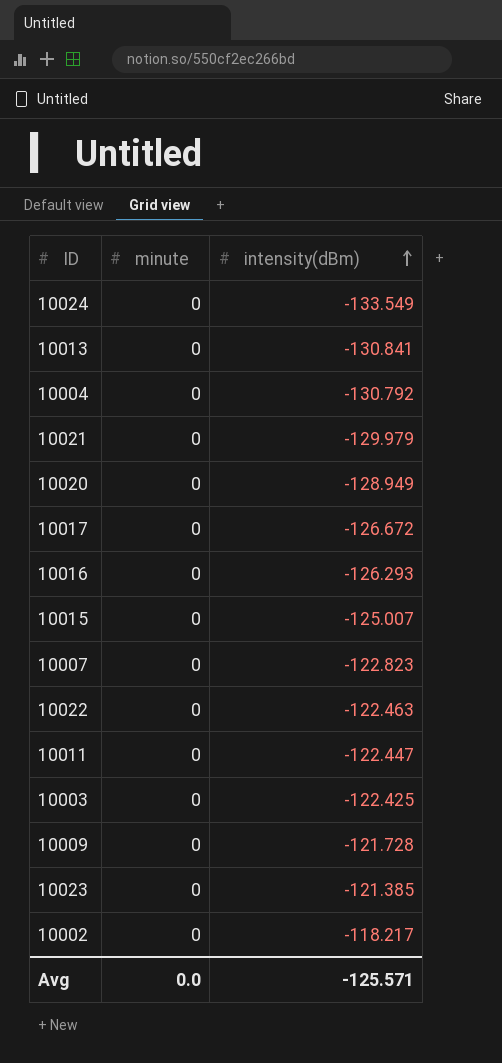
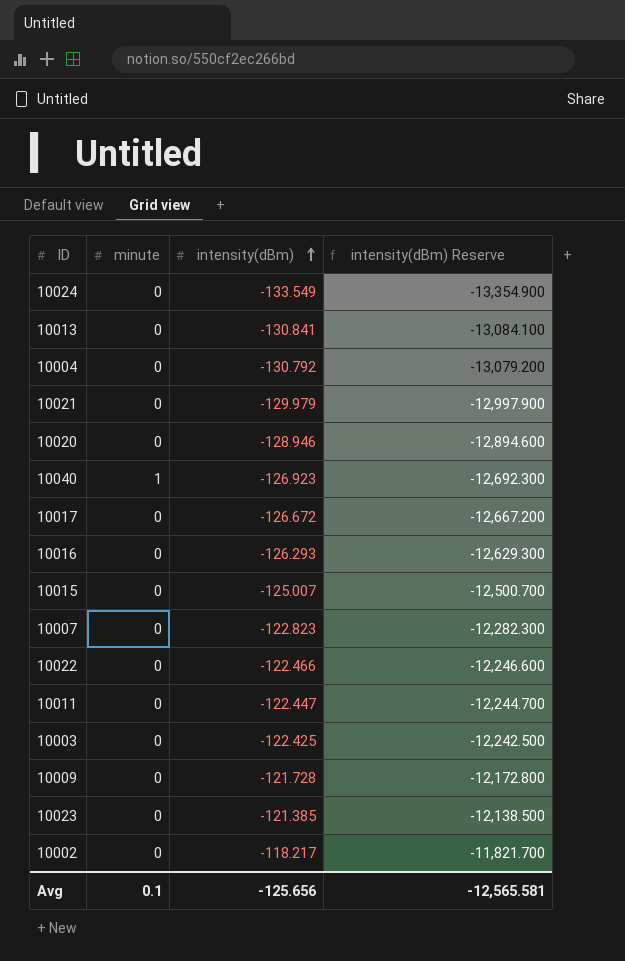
column intensity(dBm) Reserve | formula: none -> [intensity(dBm)] * 100
10020 | intensity(dBm): -128.949 -> -128.946
row 10040: none -> 1 | -126.923 | -12,692.300
10022 | intensity(dBm): -122.463 -> -122.466
Avg | minute: 0.0 -> 0.1
Avg | intensity(dBm): -125.571 -> -125.656

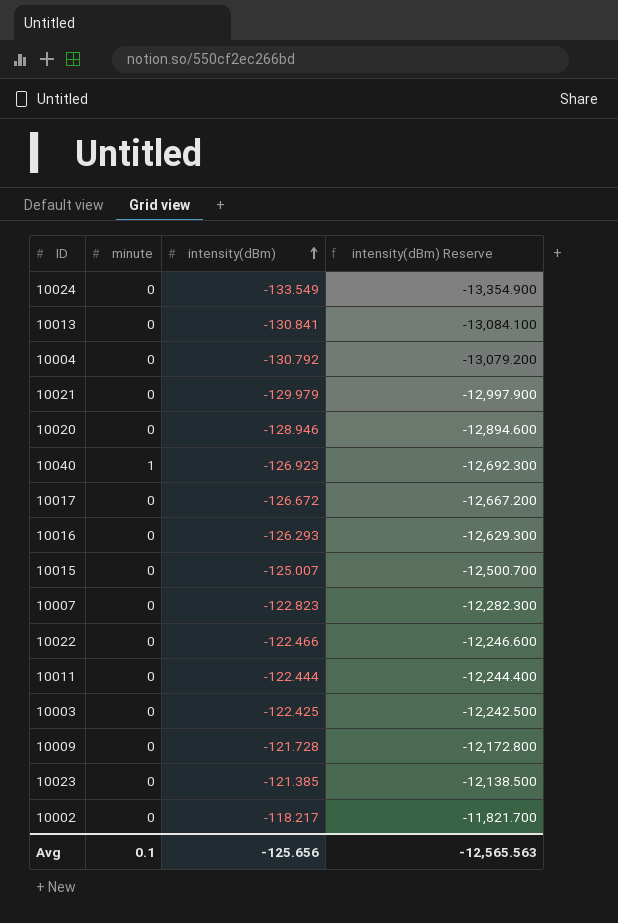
10011 | intensity(dBm): -122.447 -> -122.444
10011 | intensity(dBm) Reserve: -12,244.700 -> -12,244.400
Avg | intensity(dBm) Reserve: -12,565.581 -> -12,565.563

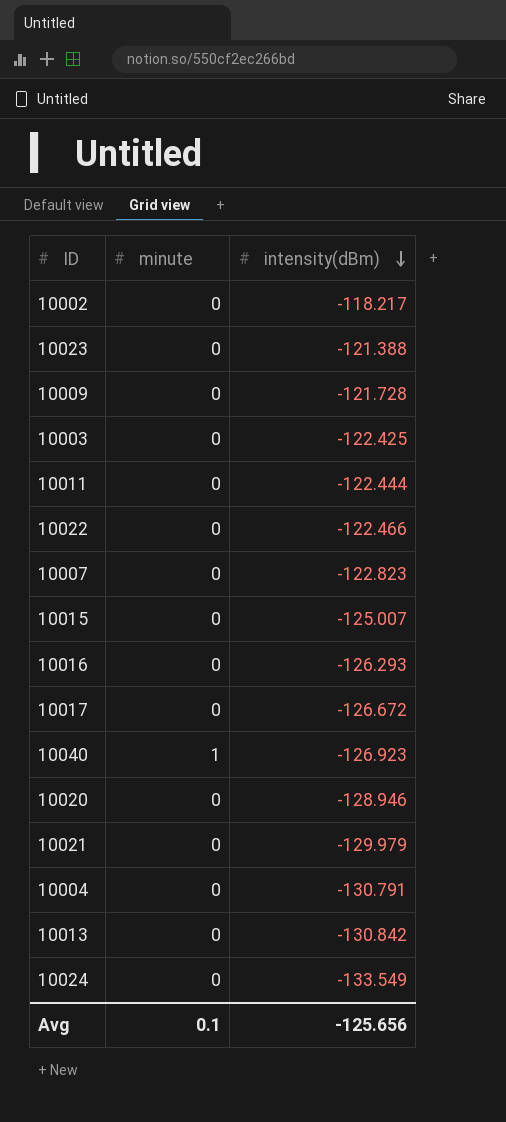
row order: intensity(dBm) ascending -> intensity(dBm) descending
column intensity(dBm) Reserve | formula: [intensity(dBm)] * 100 -> none
10023 | intensity(dBm): -121.385 -> -121.388
10004 | intensity(dBm): -130.792 -> -130.791
10013 | intensity(dBm): -130.841 -> -130.842

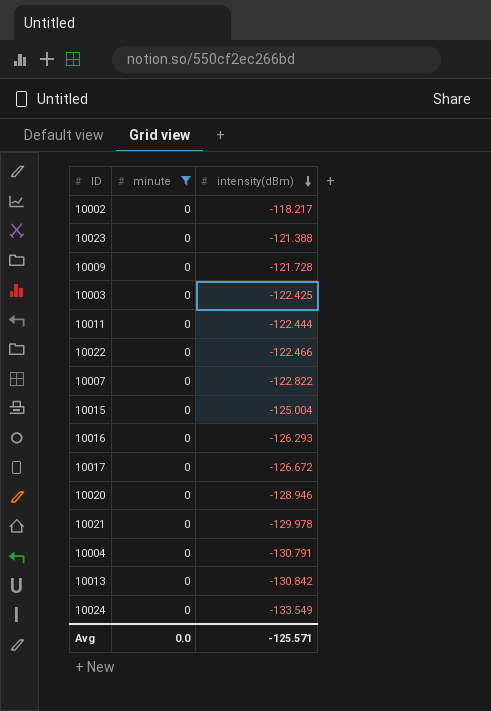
filter: none -> minute = 0
10007 | intensity(dBm): -122.823 -> -122.822
10015 | intensity(dBm): -125.007 -> -125.004
10021 | intensity(dBm): -129.979 -> -129.978
Avg | minute: 0.1 -> 0.0
Avg | intensity(dBm): -125.656 -> -125.571

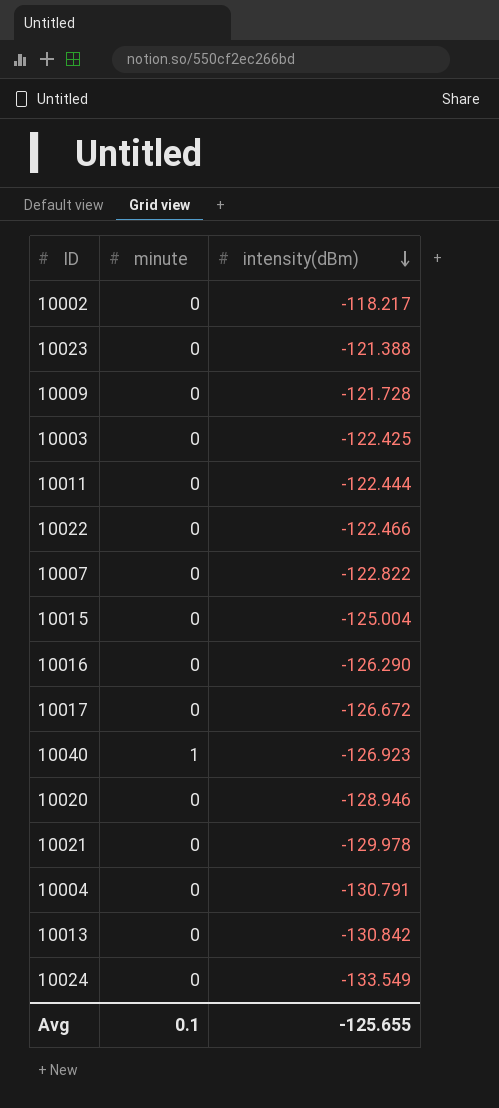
filter: minute = 0 -> none
10016 | intensity(dBm): -126.293 -> -126.290
Avg | minute: 0.0 -> 0.1
Avg | intensity(dBm): -125.571 -> -125.655

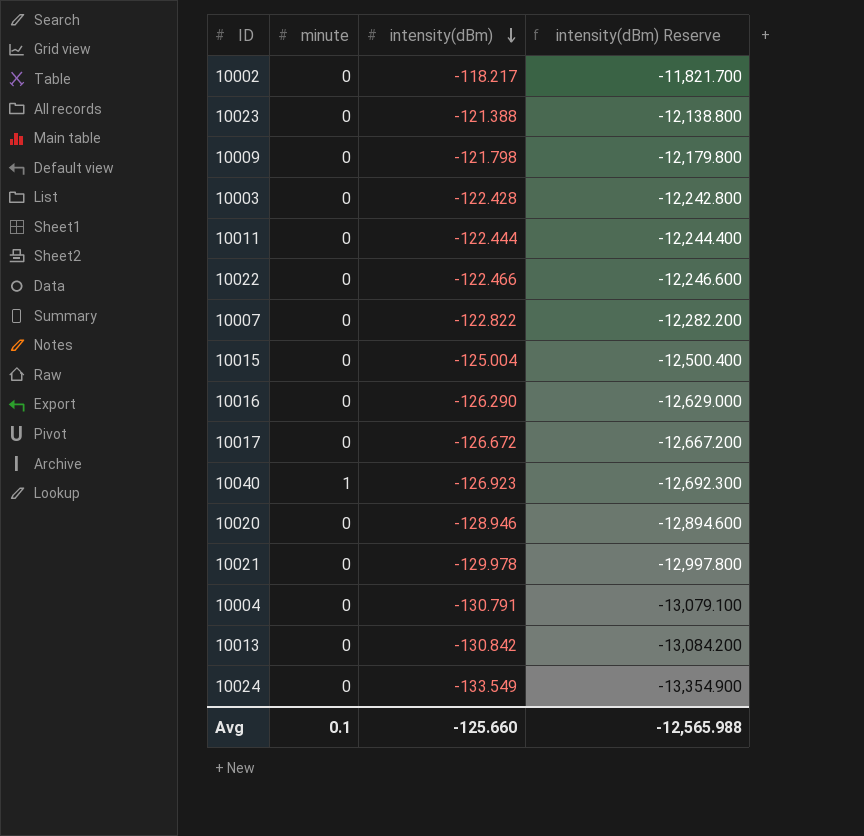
column intensity(dBm) Reserve | formula: none -> [intensity(dBm)] * 100
10009 | intensity(dBm): -121.728 -> -121.798
10003 | intensity(dBm): -122.425 -> -122.428
Avg | intensity(dBm): -125.655 -> -125.660

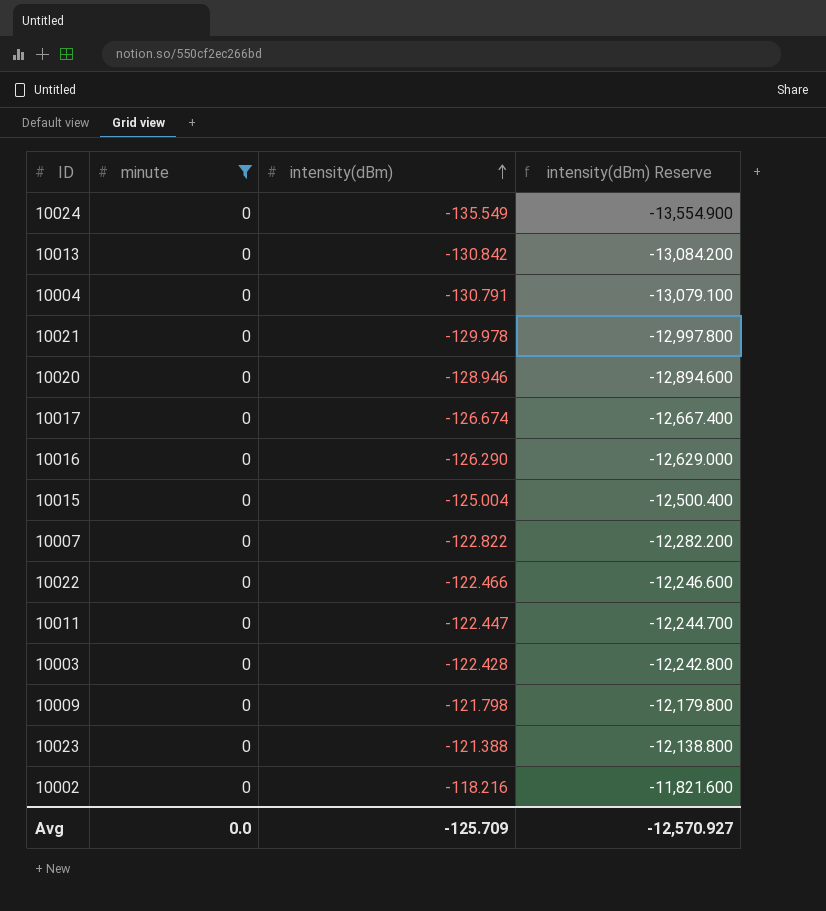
filter: none -> minute = 0
row order: intensity(dBm) descending -> intensity(dBm) ascending
10024 | intensity(dBm): -133.549 -> -135.549
10024 | intensity(dBm) Reserve: -13,354.900 -> -13,554.900
10017 | intensity(dBm): -126.672 -> -126.674
10017 | intensity(dBm) Reserve: -12,667.200 -> -12,667.400
10011 | intensity(dBm): -122.444 -> -122.447
10011 | intensity(dBm) Reserve: -12,244.400 -> -12,244.700
10002 | intensity(dBm): -118.217 -> -118.216
10002 | intensity(dBm) Reserve: -11,821.700 -> -11,821.600
Avg | minute: 0.1 -> 0.0
Avg | intensity(dBm): -125.660 -> -125.709
Avg | intensity(dBm) Reserve: -12,565.988 -> -12,570.927

